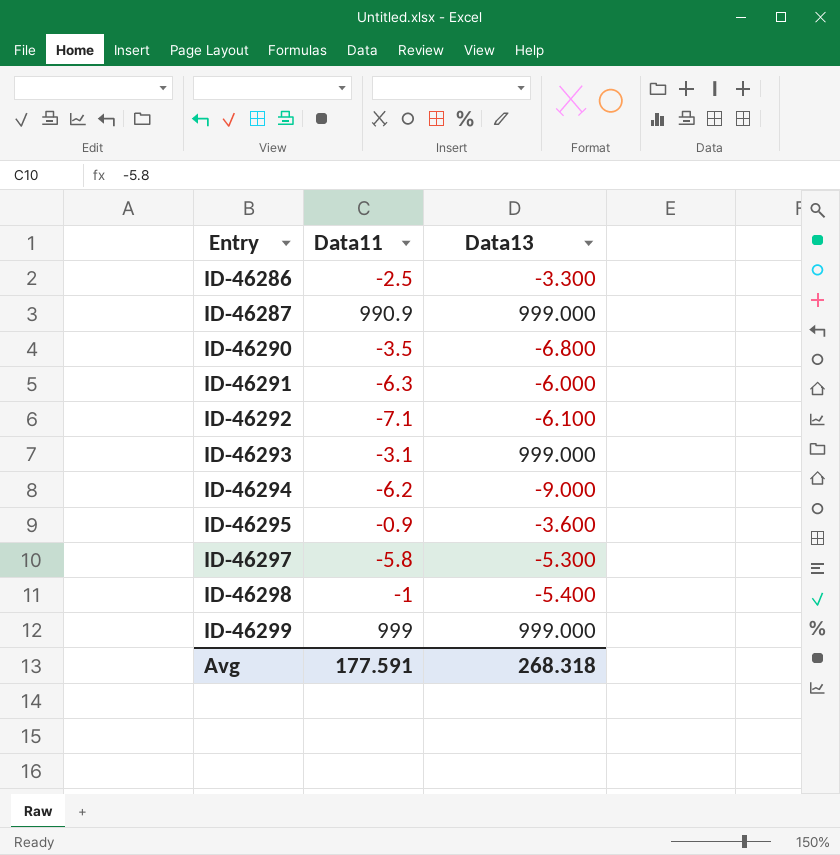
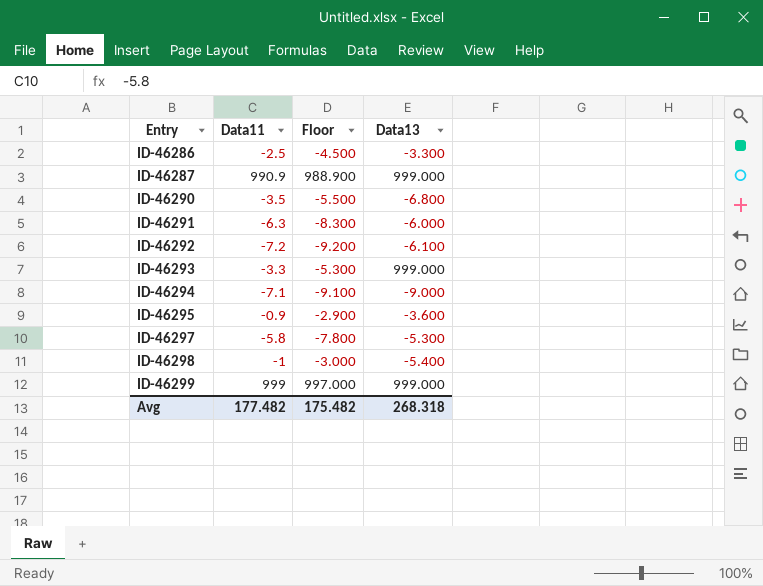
column Floor | formula: none -> [Data11] - 2
ID-46292 | Data11: -7.1 -> -7.2
ID-46293 | Data11: -3.1 -> -3.3
ID-46294 | Data11: -6.2 -> -7.1
Avg | Data11: 177.591 -> 177.482

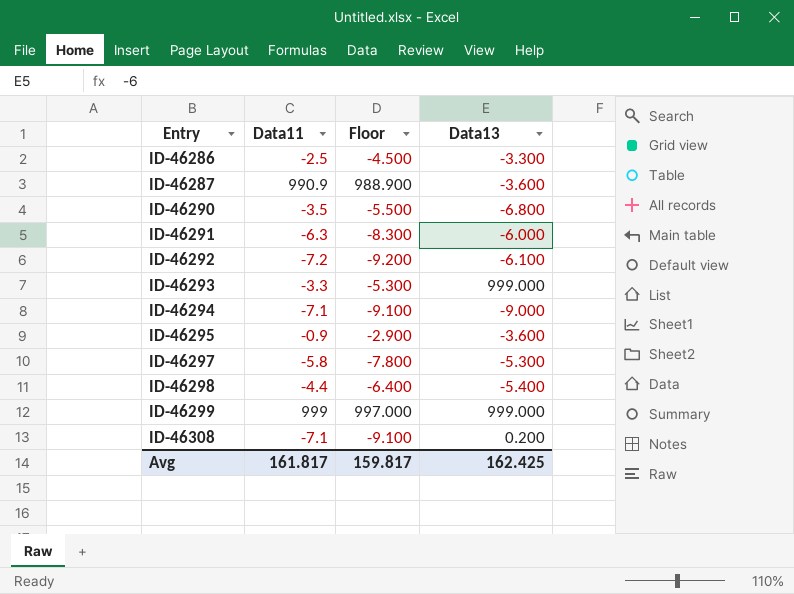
ID-46287 | Data13: 999.000 -> -3.600
ID-46298 | Data11: -1 -> -4.4
ID-46298 | Floor: -3.000 -> -6.400
row ID-46308: none -> -7.1 | -9.100 | 0.200
Avg | Data11: 177.482 -> 161.817
Avg | Floor: 175.482 -> 159.817
Avg | Data13: 268.318 -> 162.425

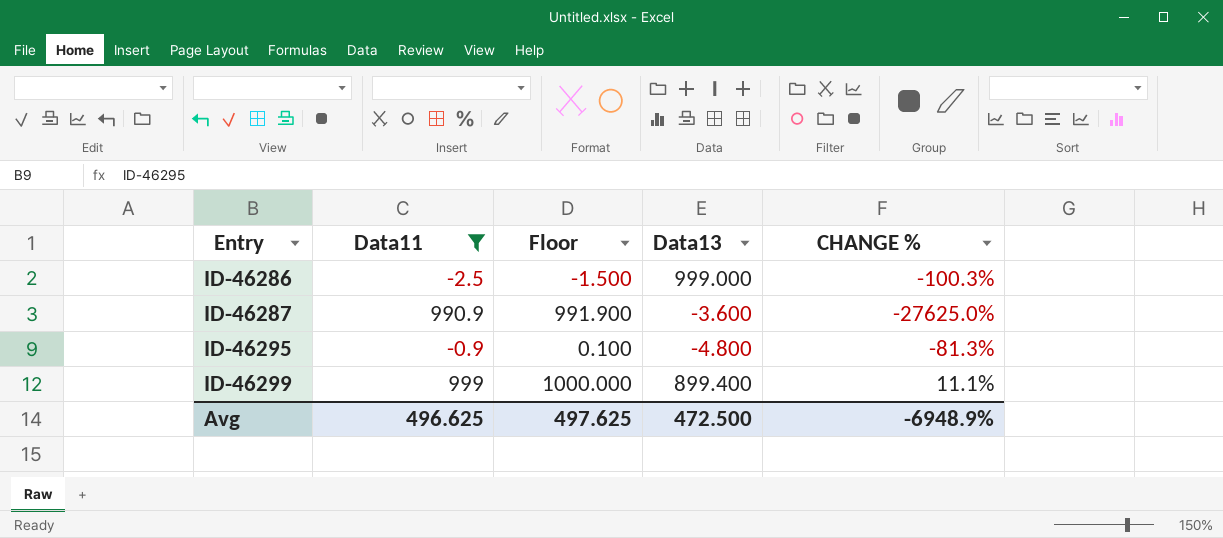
filter: none -> Data11 >= -2.5
column Floor | formula: [Data11] - 2 -> [Data11] + 1
column CHANGE % | formula: none -> ([Data11] - [Data13]) / [Data13]
ID-46286 | Data13: -3.300 -> 999.000
ID-46295 | Data13: -3.600 -> -4.800
ID-46299 | Data13: 999.000 -> 899.400
Avg | Data11: 161.817 -> 496.625
Avg | Floor: 159.817 -> 497.625
Avg | Data13: 162.425 -> 472.500

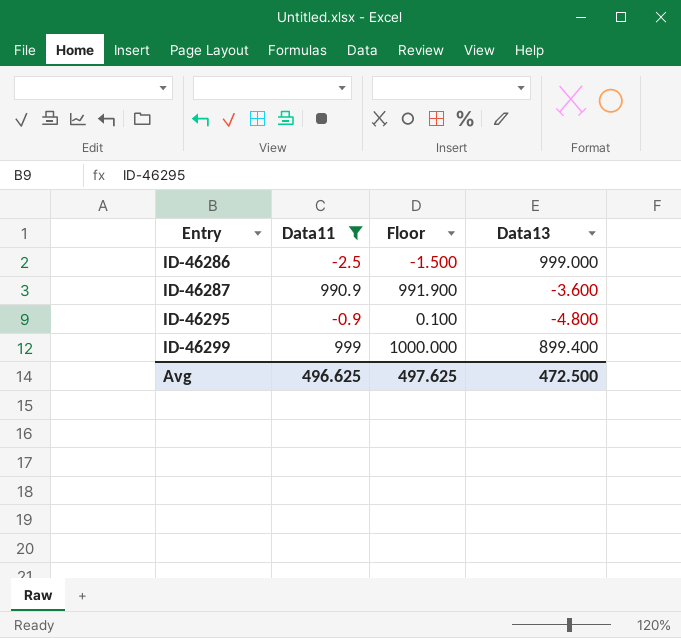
column CHANGE % | formula: ([Data11] - [Data13]) / [Data13] -> none

